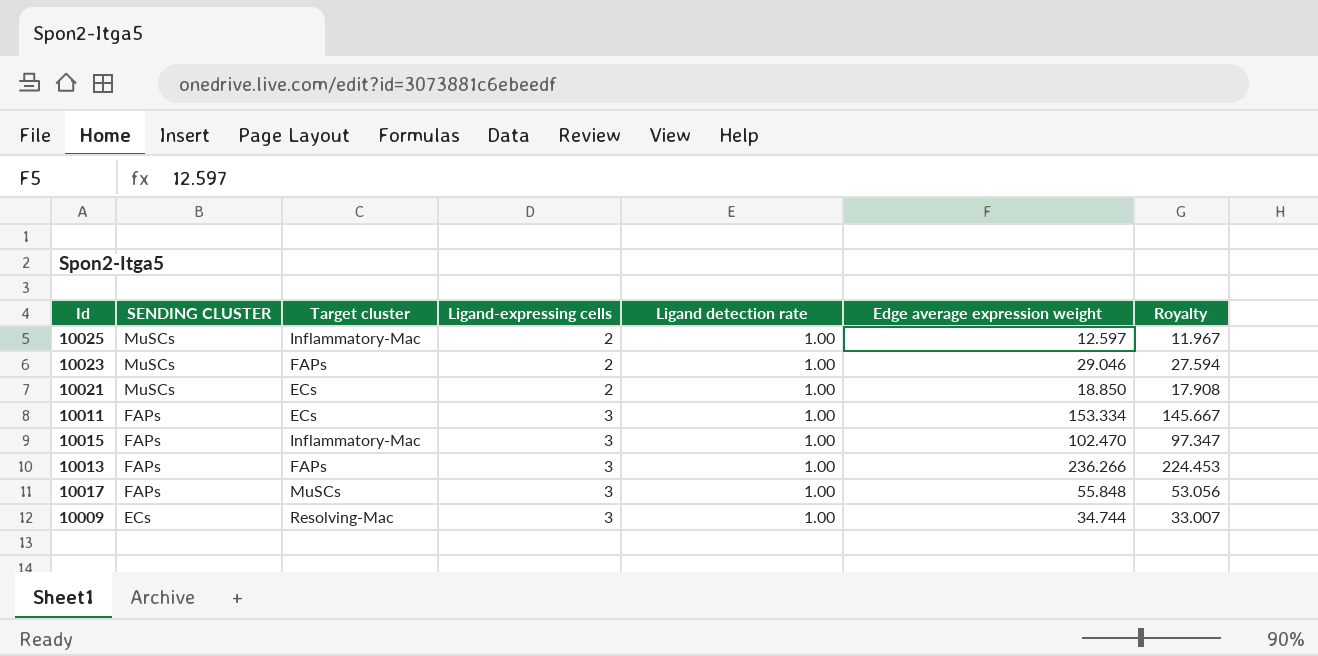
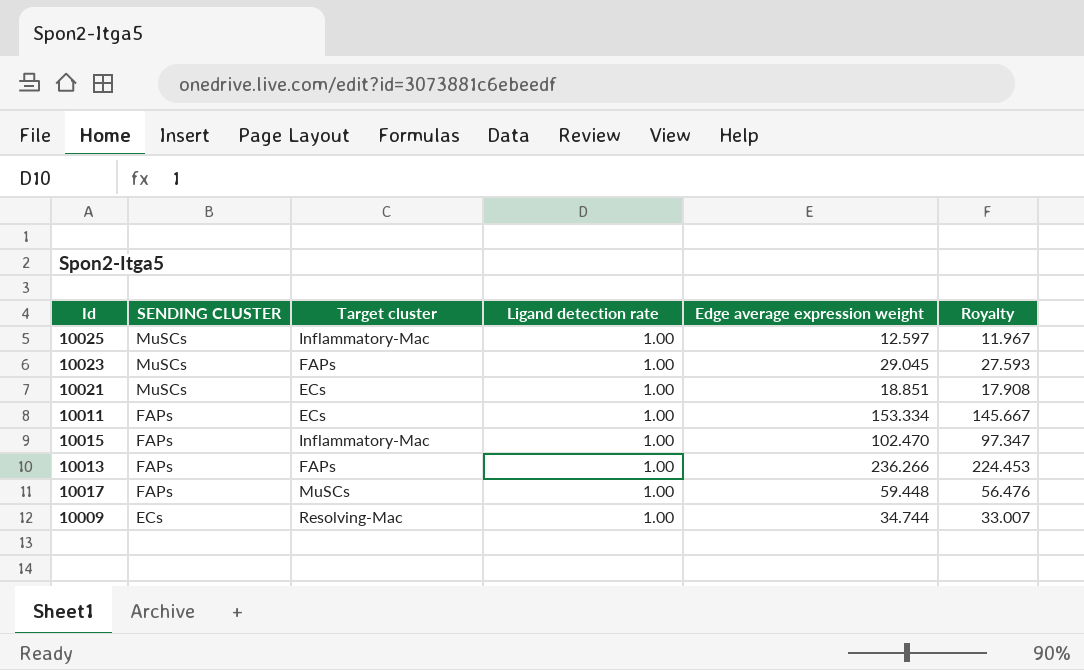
column Ligand-expressing cells | position: 4 -> none
10023 | Edge average expression weight: 29.046 -> 29.045
10023 | Royalty: 27.594 -> 27.593
10021 | Edge average expression weight: 18.850 -> 18.851
10017 | Edge average expression weight: 55.848 -> 59.448
10017 | Royalty: 53.056 -> 56.476

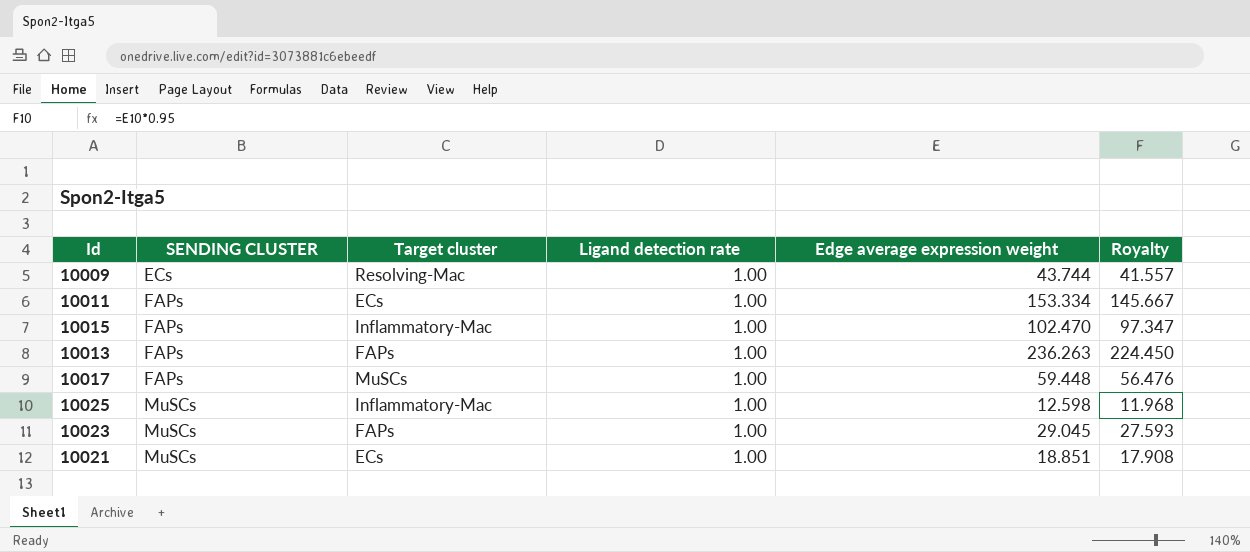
row order: SENDING CLUSTER descending -> SENDING CLUSTER ascending
10009 | Edge average expression weight: 34.744 -> 43.744
10009 | Royalty: 33.007 -> 41.557
10013 | Edge average expression weight: 236.266 -> 236.263
10013 | Royalty: 224.453 -> 224.450
10025 | Edge average expression weight: 12.597 -> 12.598
10025 | Royalty: 11.967 -> 11.968

